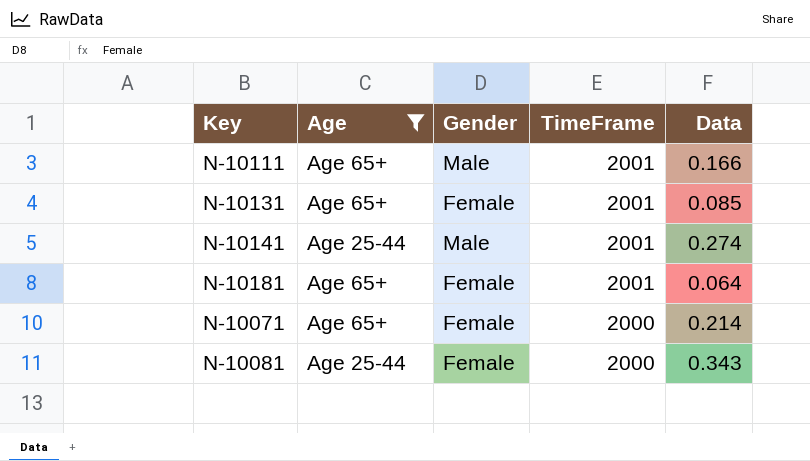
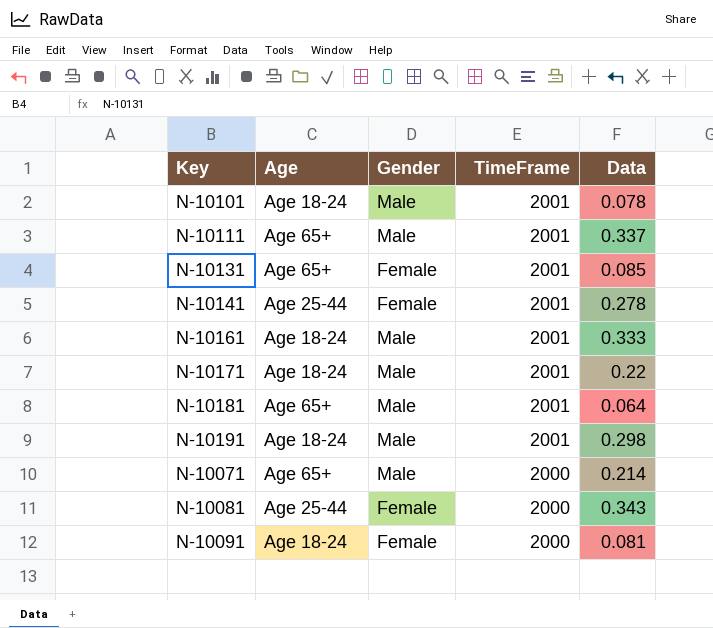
filter: Age != Age 18-24 -> none
N-10111 | Data: 0.166 -> 0.337
N-10141 | Gender: Male -> Female
N-10141 | Data: 0.274 -> 0.278
N-10181 | Gender: Female -> Male
N-10071 | Gender: Female -> Male

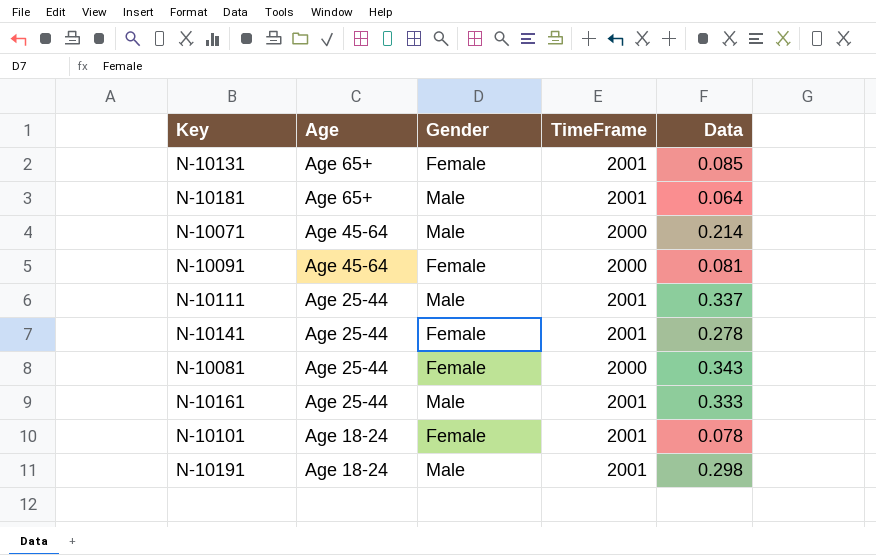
row order: TimeFrame descending -> Age descending
row N-10171: Age 18-24 | Male | 2001 | 0.22 -> none
N-10071 | Age: Age 65+ -> Age 45-64
N-10091 | Age: Age 18-24 -> Age 45-64
N-10111 | Age: Age 65+ -> Age 25-44
N-10161 | Age: Age 18-24 -> Age 25-44
N-10101 | Gender: Male -> Female

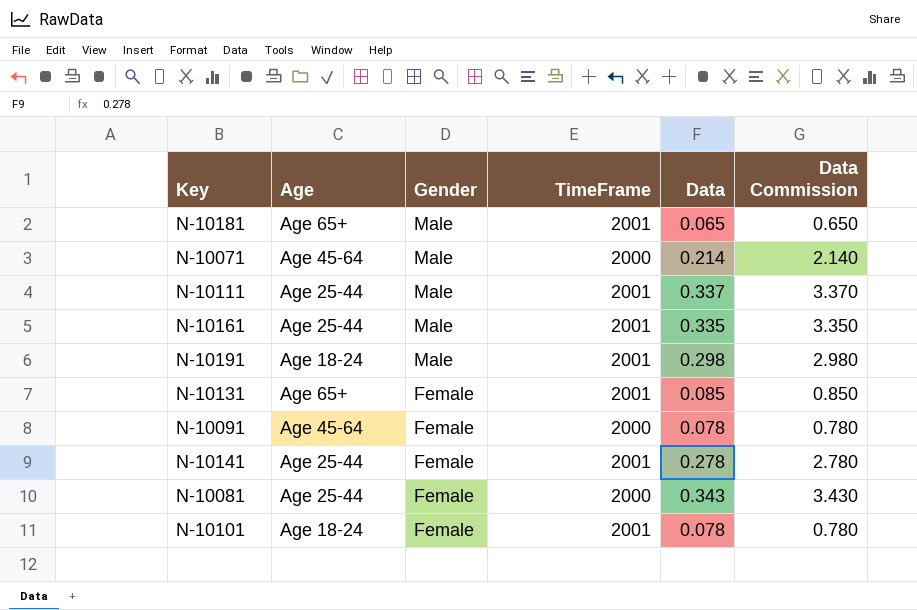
row order: Age descending -> Gender descending
column Data Commission | formula: none -> [Data] * 10
N-10181 | Data: 0.064 -> 0.065
N-10161 | Data: 0.333 -> 0.335
N-10091 | Data: 0.081 -> 0.078

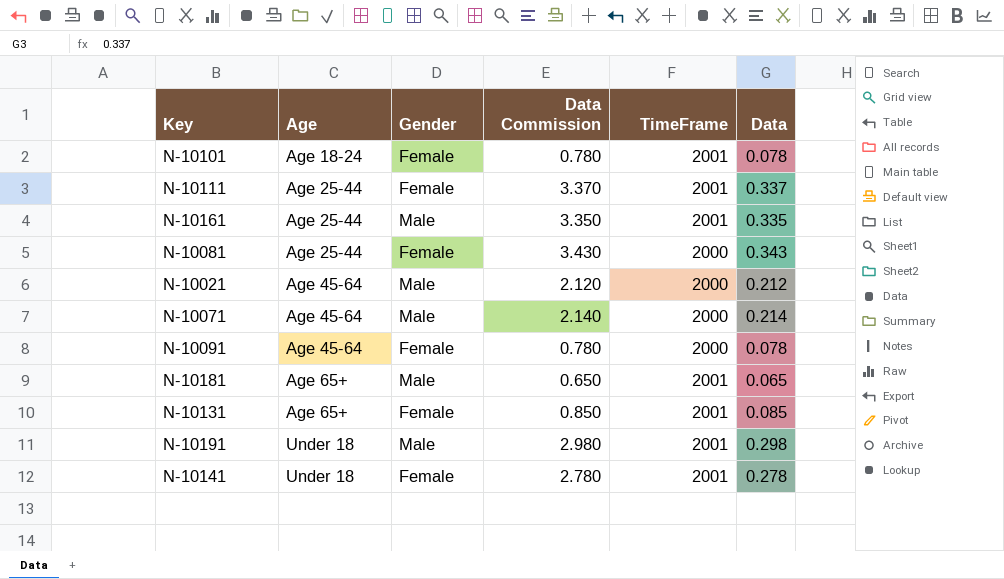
row order: Gender descending -> Age ascending
column Data Commission | position: 6 -> 4
N-10111 | Gender: Male -> Female
row N-10021: none -> Age 45-64 | Male | 2.120 | 2000 | 0.212
N-10191 | Age: Age 18-24 -> Under 18
N-10141 | Age: Age 25-44 -> Under 18

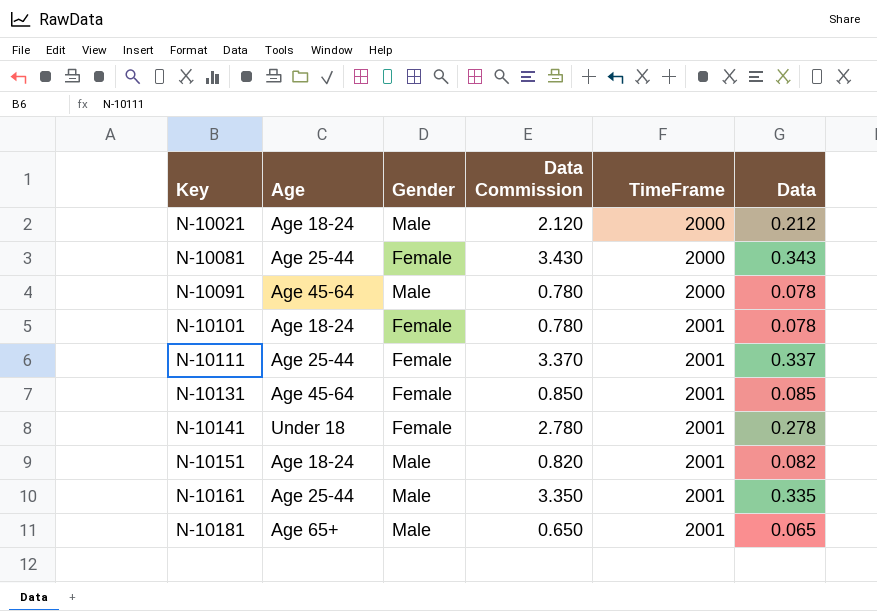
row order: Age ascending -> Key ascending
row N-10071: Age 45-64 | Male | 2.140 | 2000 | 0.214 -> none
row N-10191: Under 18 | Male | 2.980 | 2001 | 0.298 -> none
N-10021 | Age: Age 45-64 -> Age 18-24
N-10091 | Gender: Female -> Male
N-10131 | Age: Age 65+ -> Age 45-64
row N-10151: none -> Age 18-24 | Male | 0.820 | 2001 | 0.082

